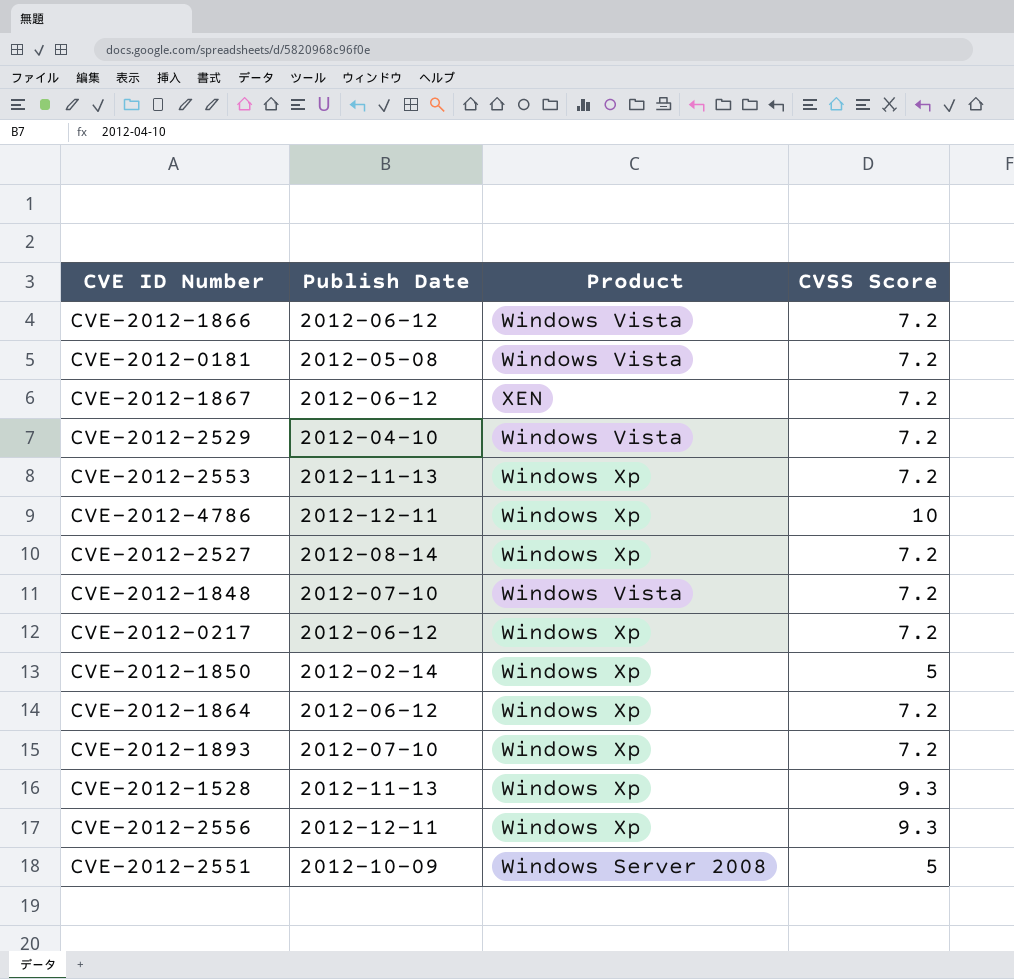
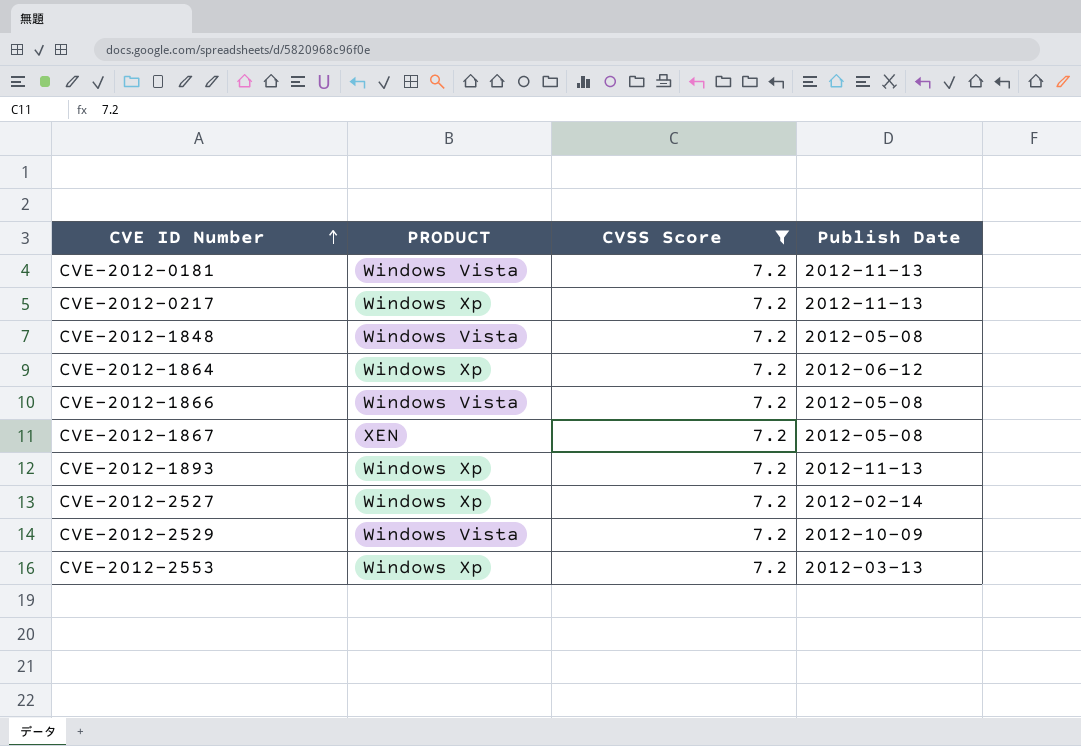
filter: none -> CVSS Score = 7.2
row order: none -> CVE ID Number ascending
column name: Product -> PRODUCT
column Publish Date | position: 2 -> 4
CVE-2012-0181 | Publish Date: 2012-05-08 -> 2012-11-13
CVE-2012-0217 | Publish Date: 2012-06-12 -> 2012-11-13
CVE-2012-1848 | Publish Date: 2012-07-10 -> 2012-05-08
CVE-2012-1866 | Publish Date: 2012-06-12 -> 2012-05-08
CVE-2012-1867 | Publish Date: 2012-06-12 -> 2012-05-08
CVE-2012-1893 | Publish Date: 2012-07-10 -> 2012-11-13
CVE-2012-2527 | Publish Date: 2012-08-14 -> 2012-02-14
CVE-2012-2529 | Publish Date: 2012-04-10 -> 2012-10-09
CVE-2012-2553 | Publish Date: 2012-11-13 -> 2012-03-13

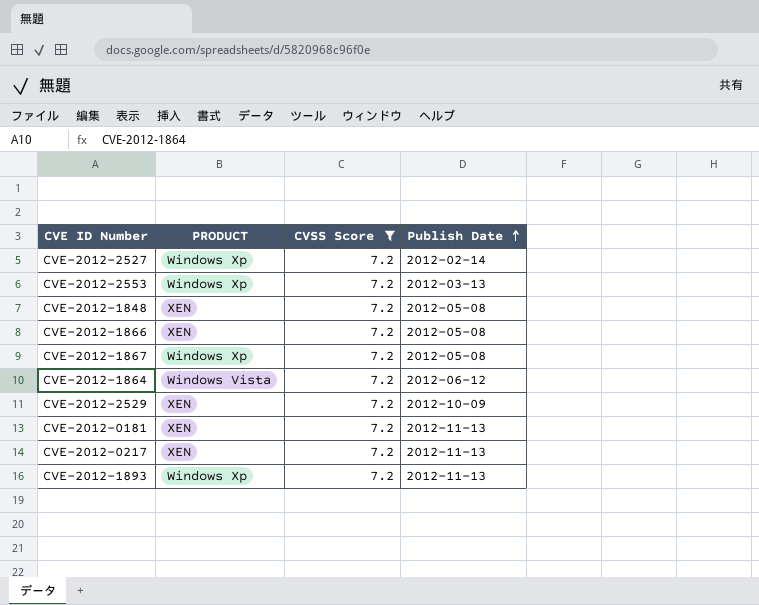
row order: CVE ID Number ascending -> Publish Date ascending
CVE-2012-1848 | PRODUCT: Windows Vista -> XEN
CVE-2012-1866 | PRODUCT: Windows Vista -> XEN
CVE-2012-1867 | PRODUCT: XEN -> Windows Xp
CVE-2012-1864 | PRODUCT: Windows Xp -> Windows Vista
CVE-2012-2529 | PRODUCT: Windows Vista -> XEN
CVE-2012-0181 | PRODUCT: Windows Vista -> XEN
CVE-2012-0217 | PRODUCT: Windows Xp -> XEN

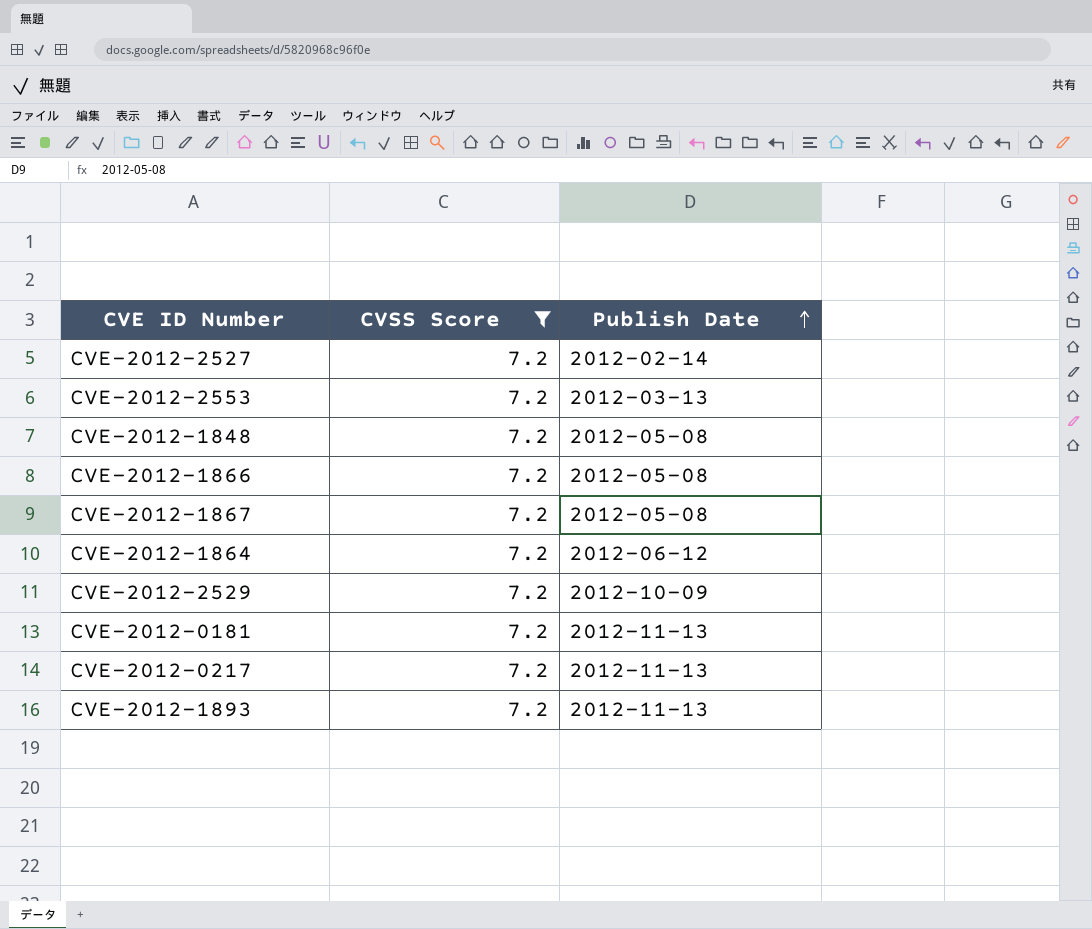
column PRODUCT | position: 2 -> none

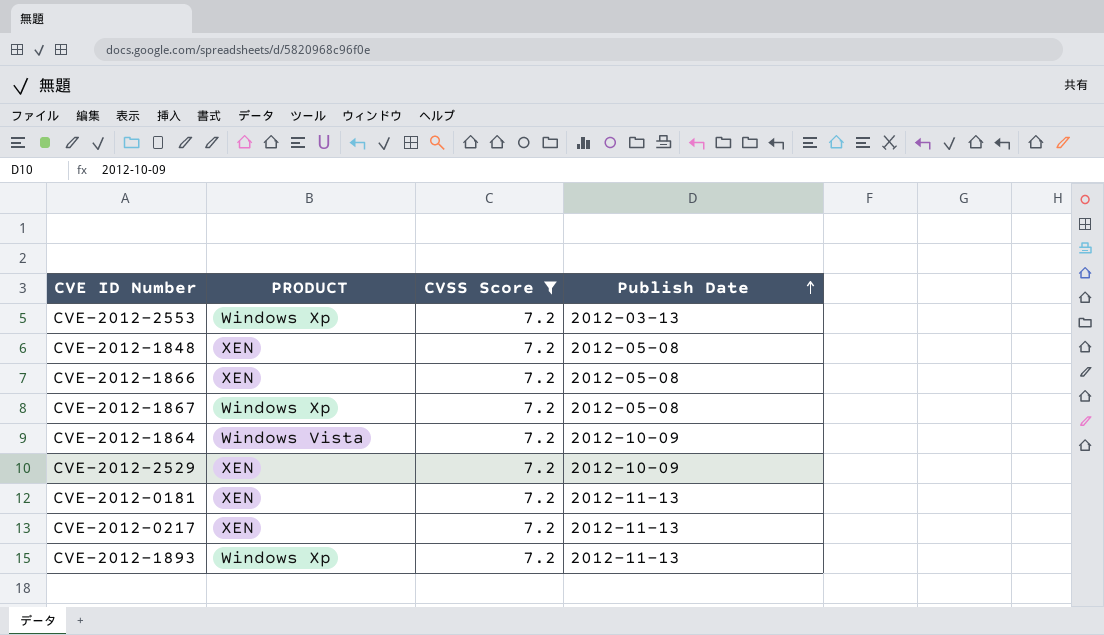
column PRODUCT | position: none -> 2
row CVE-2012-2527: 7.2 | 2012-02-14 -> none
CVE-2012-1864 | Publish Date: 2012-06-12 -> 2012-10-09

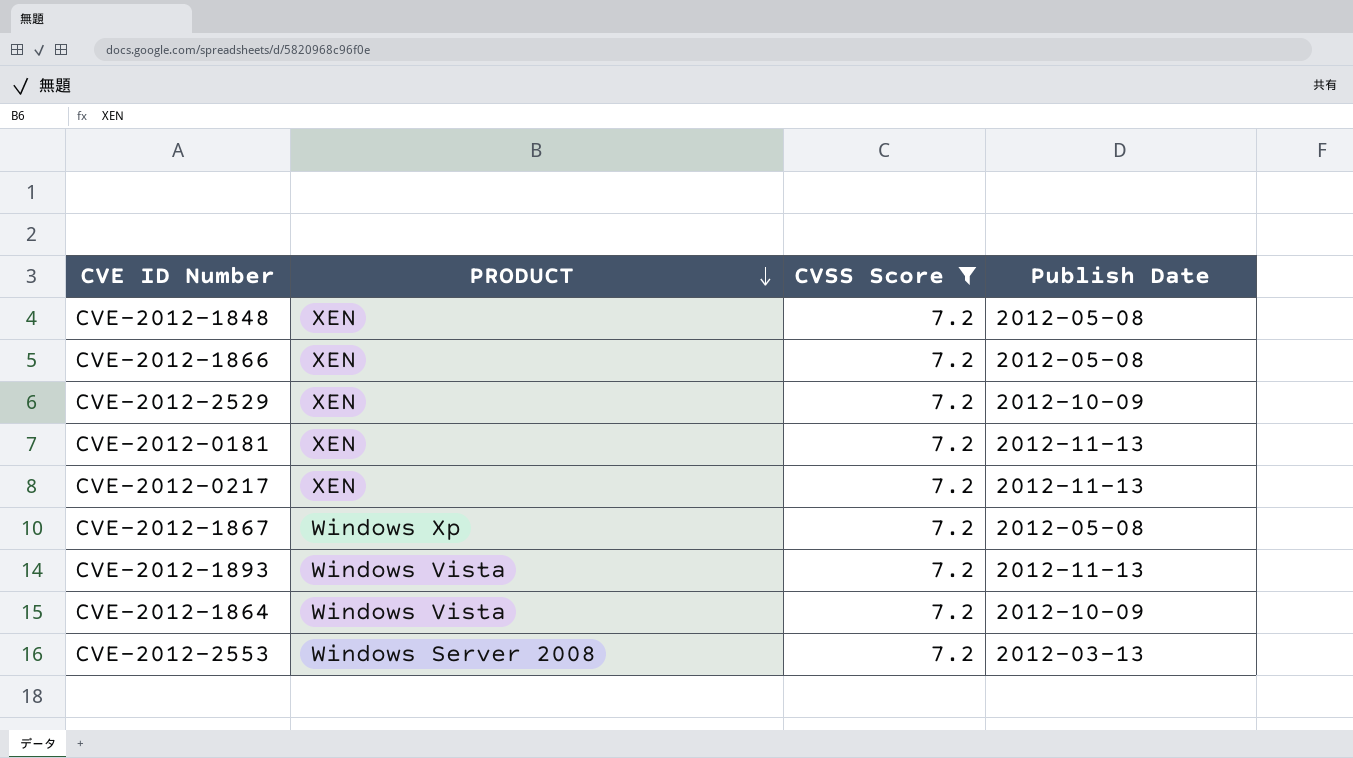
row order: Publish Date ascending -> PRODUCT descending
CVE-2012-1893 | PRODUCT: Windows Xp -> Windows Vista
CVE-2012-2553 | PRODUCT: Windows Xp -> Windows Server 2008

